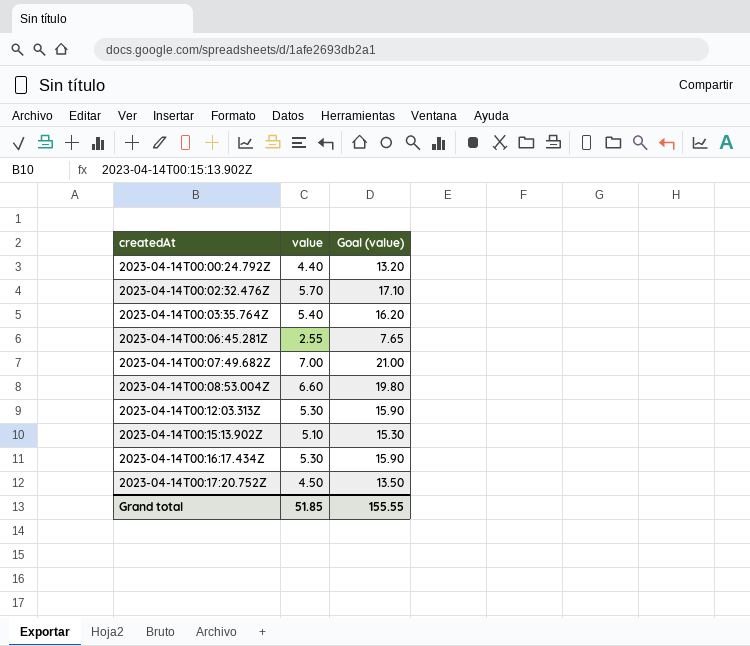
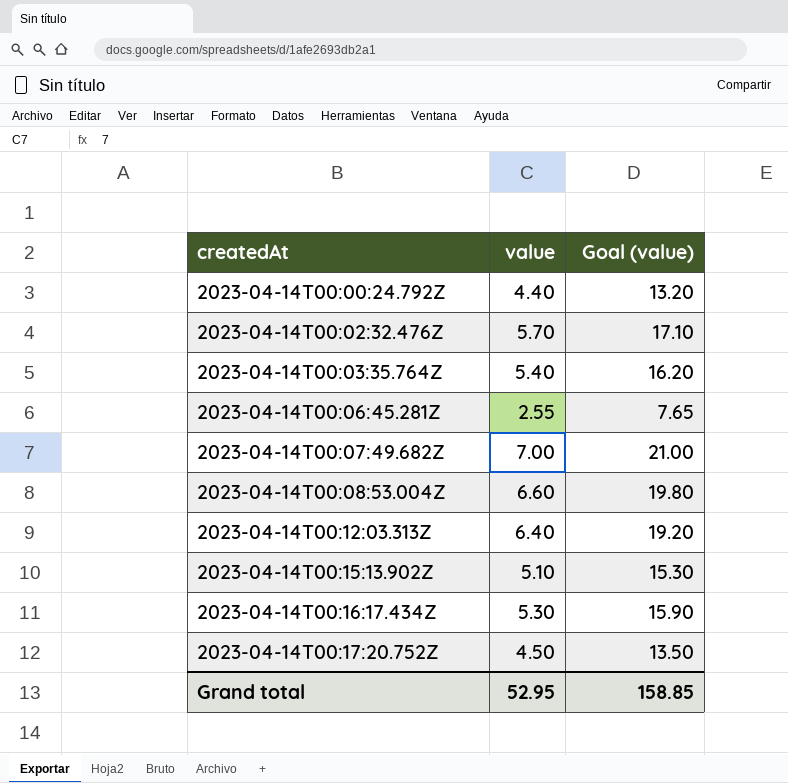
2023-04-14T00:12:03.313Z | value: 5.30 -> 6.40
2023-04-14T00:12:03.313Z | Goal (value): 15.90 -> 19.20
Grand total | value: 51.85 -> 52.95
Grand total | Goal (value): 155.55 -> 158.85

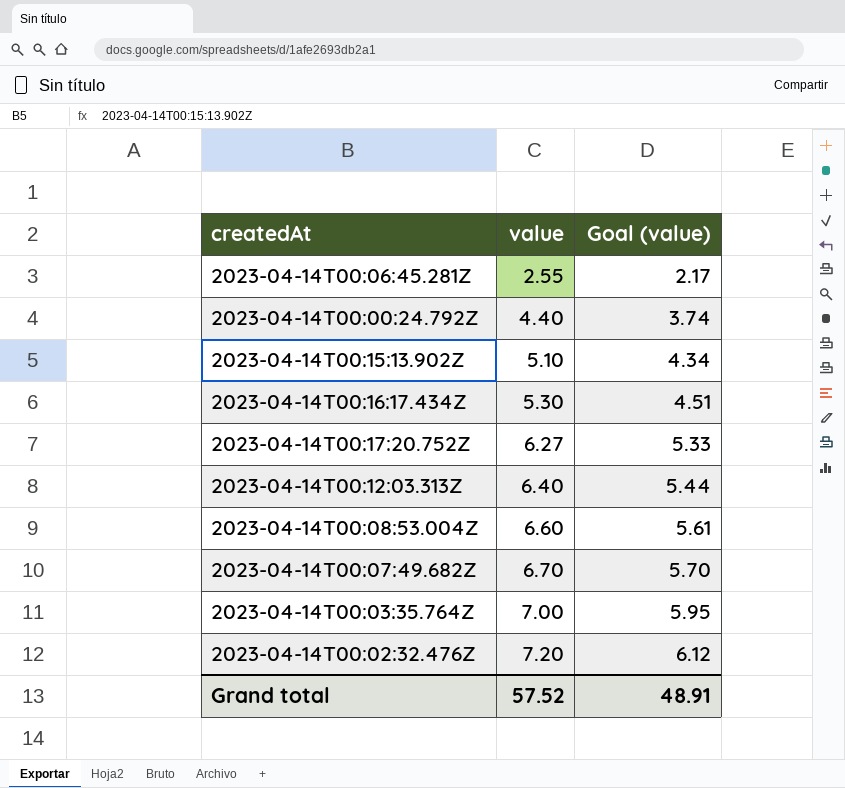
row order: createdAt ascending -> value ascending
column Goal (value) | formula: [value] * 3 -> [value] * 0.85
2023-04-14T00:17:20.752Z | value: 4.50 -> 6.27
2023-04-14T00:07:49.682Z | value: 7.00 -> 6.70
2023-04-14T00:03:35.764Z | value: 5.40 -> 7.00
2023-04-14T00:02:32.476Z | value: 5.70 -> 7.20
Grand total | value: 52.95 -> 57.52
Grand total | Goal (value): 158.85 -> 48.91

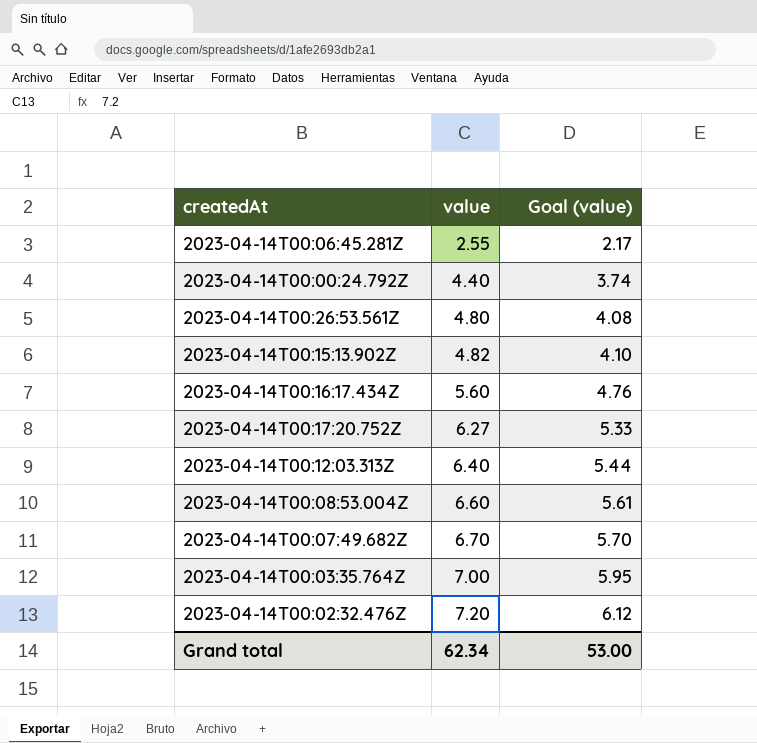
row 2023-04-14T00:26:53.561Z: none -> 4.80 | 4.08
2023-04-14T00:15:13.902Z | value: 5.10 -> 4.82
2023-04-14T00:15:13.902Z | Goal (value): 4.34 -> 4.10
2023-04-14T00:16:17.434Z | value: 5.30 -> 5.60
2023-04-14T00:16:17.434Z | Goal (value): 4.51 -> 4.76
Grand total | value: 57.52 -> 62.34
Grand total | Goal (value): 48.91 -> 53.00

